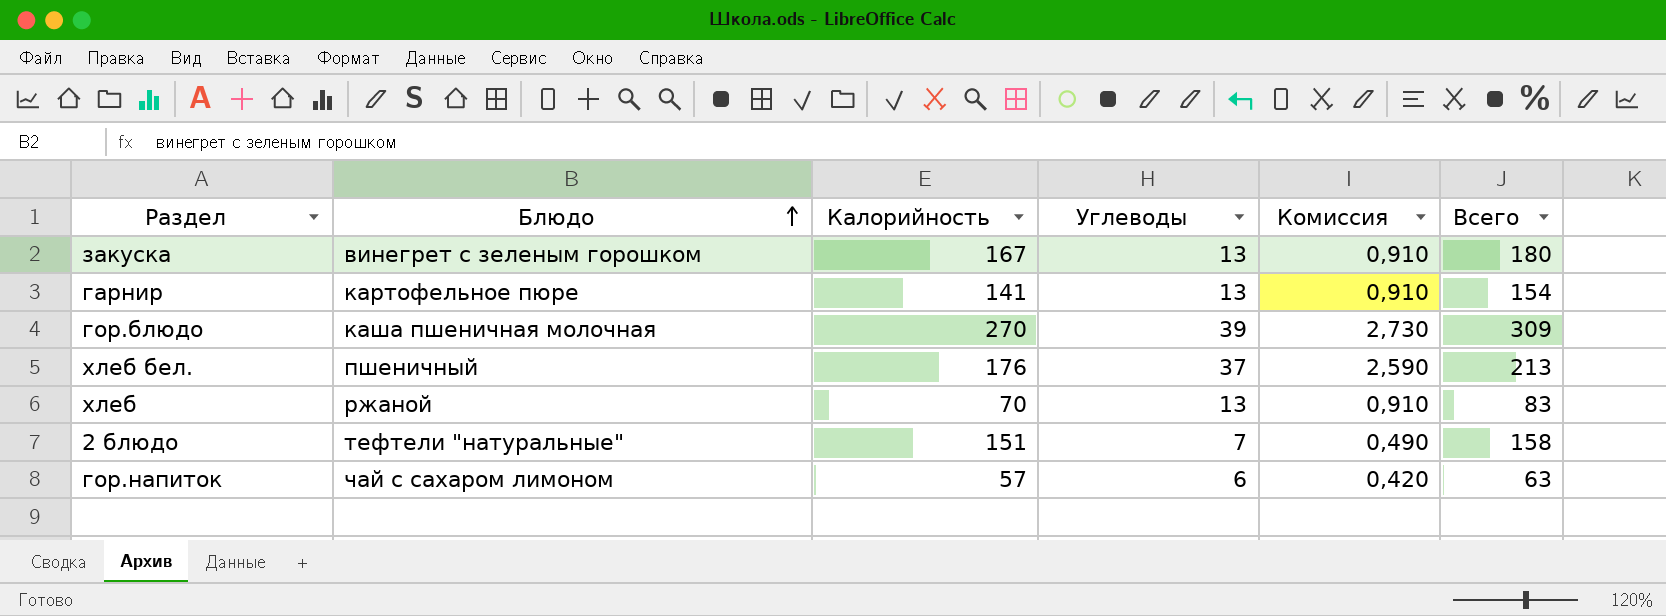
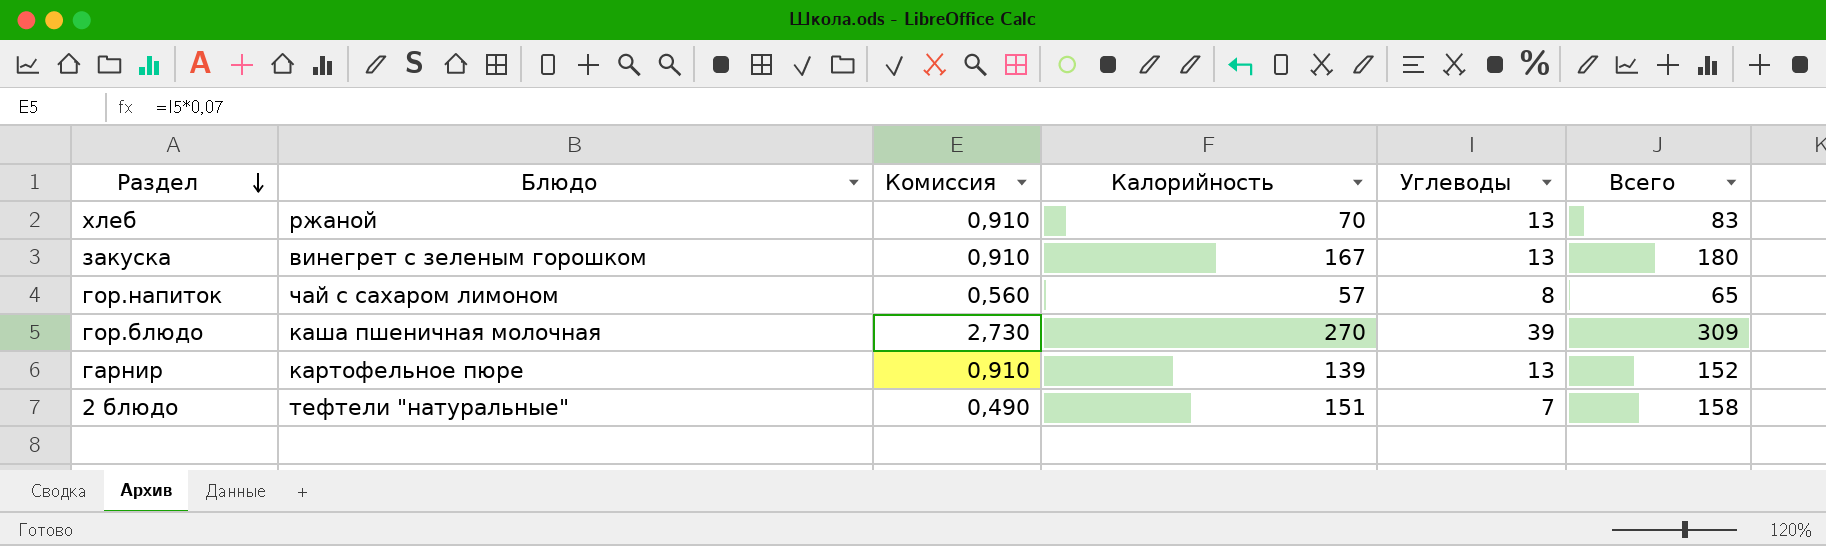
row order: Блюдо ascending -> Раздел descending
column Комиссия | position: 5 -> 3
row хлеб бел.: пшеничный | 176 | 37 | 2,590 | 213 -> none
гор.напиток | Комиссия: 0,420 -> 0,560
гор.напиток | Углеводы: 6 -> 8
гор.напиток | Всего: 63 -> 65
гарнир | Калорийность: 141 -> 139
гарнир | Всего: 154 -> 152

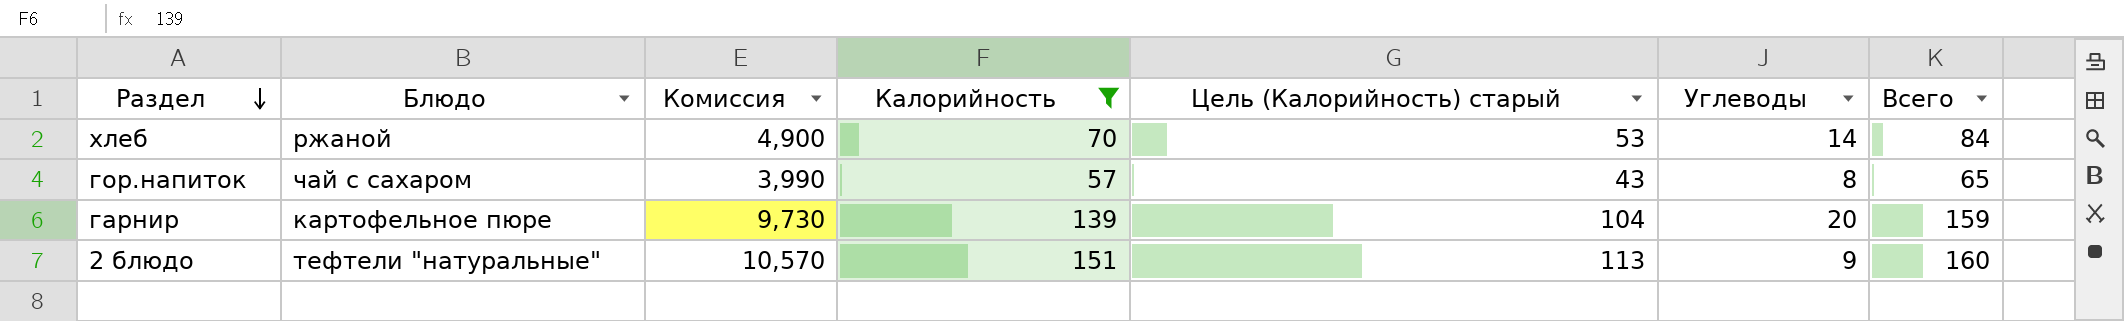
filter: none -> Калорийность <= 151
column Комиссия | formula: [Углеводы] * 0,07 -> [Калорийность] * 0,07
column Цель (Калорийность) старый | formula: none -> [Калорийность] * 0,75
хлеб | Углеводы: 13 -> 14
хлеб | Всего: 83 -> 84
гор.напиток | Блюдо: чай с сахаром лимоном -> чай с сахаром
гарнир | Углеводы: 13 -> 20
гарнир | Всего: 152 -> 159
2 блюдо | Углеводы: 7 -> 9
2 блюдо | Всего: 158 -> 160

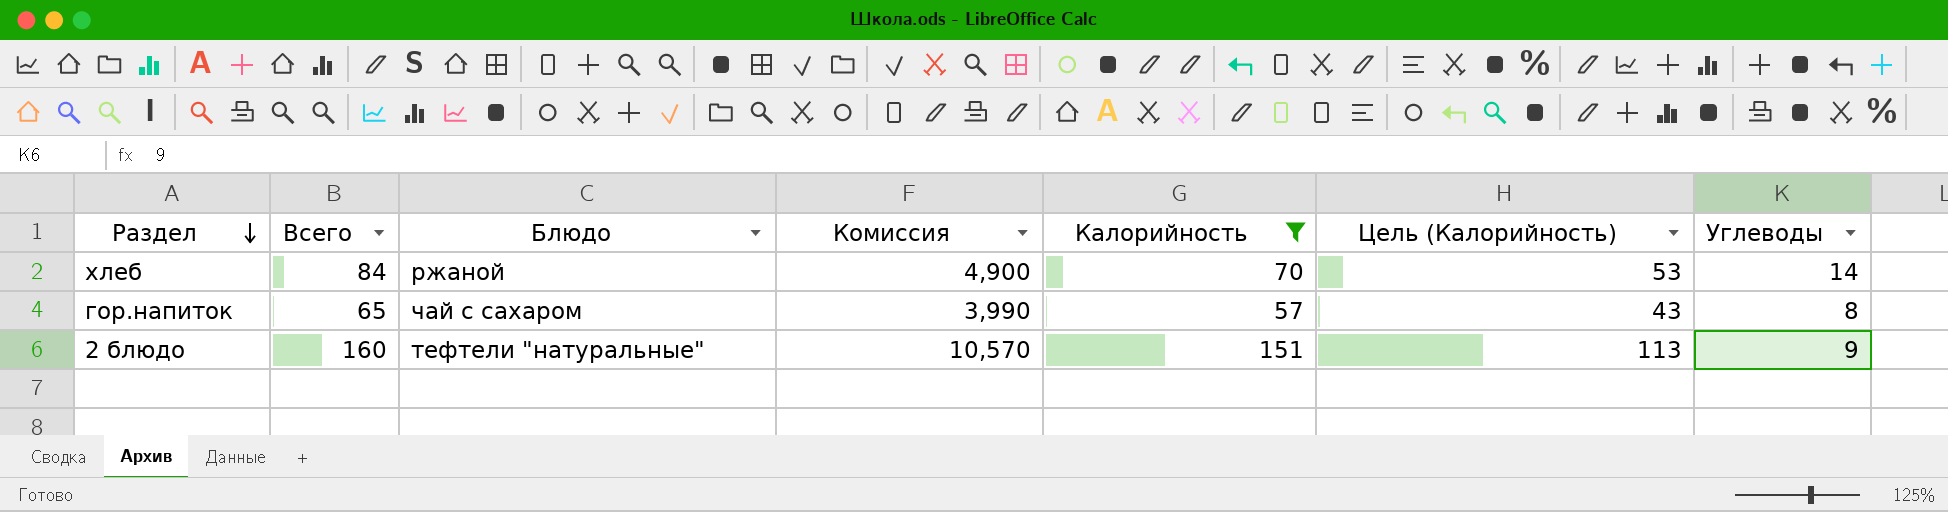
column Всего | position: 7 -> 2
column name: Цель (Калорийность) старый -> Цель (Калорийность)
row гарнир: картофельное пюре | 9,730 | 139 | 104 | 20 | 159 -> none

